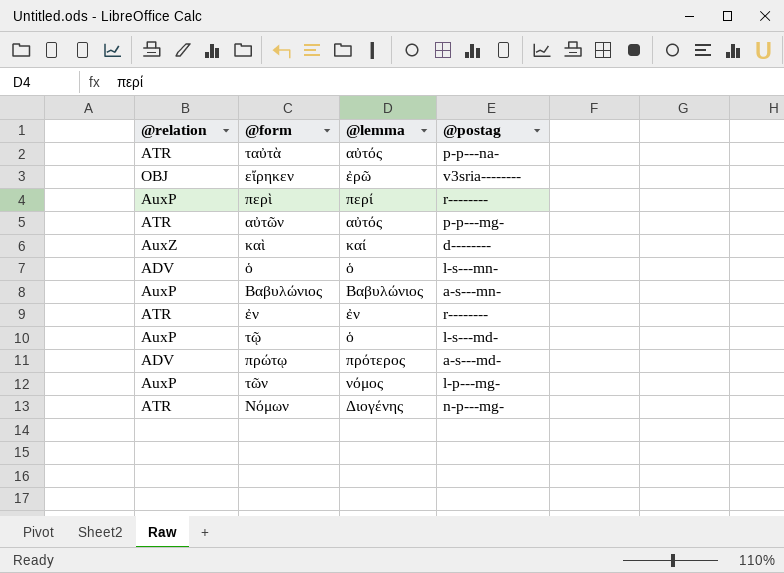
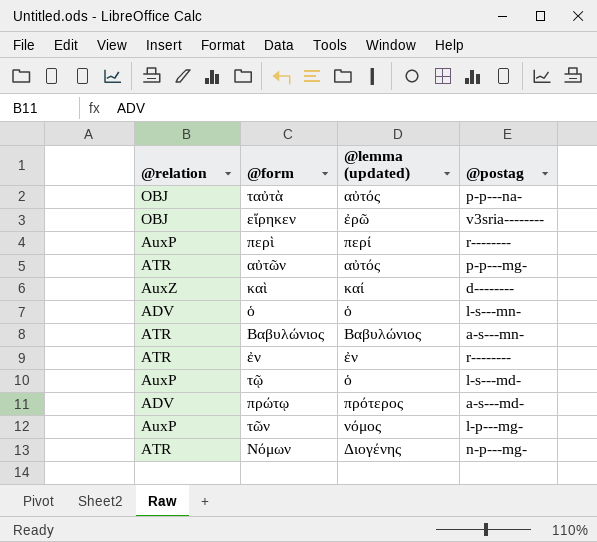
column name: @lemma -> @lemma (updated)
ταὐτὰ | @relation: ATR -> OBJ
Βαβυλώνιος | @relation: AuxP -> ATR

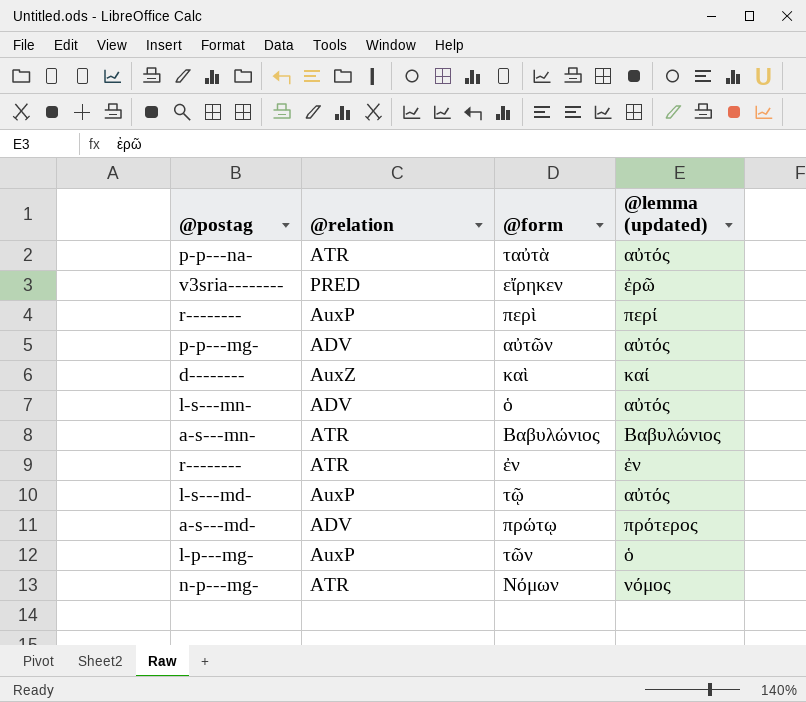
column @postag | position: 4 -> 1
ταὐτὰ | @relation: OBJ -> ATR
εἴρηκεν | @relation: OBJ -> PRED
αὐτῶν | @relation: ATR -> ADV
ὁ | @lemma (updated): ὁ -> αὐτός
τῷ | @lemma (updated): ὁ -> αὐτός
τῶν | @lemma (updated): νόμος -> ὁ
Νόμων | @lemma (updated): Διογένης -> νόμος

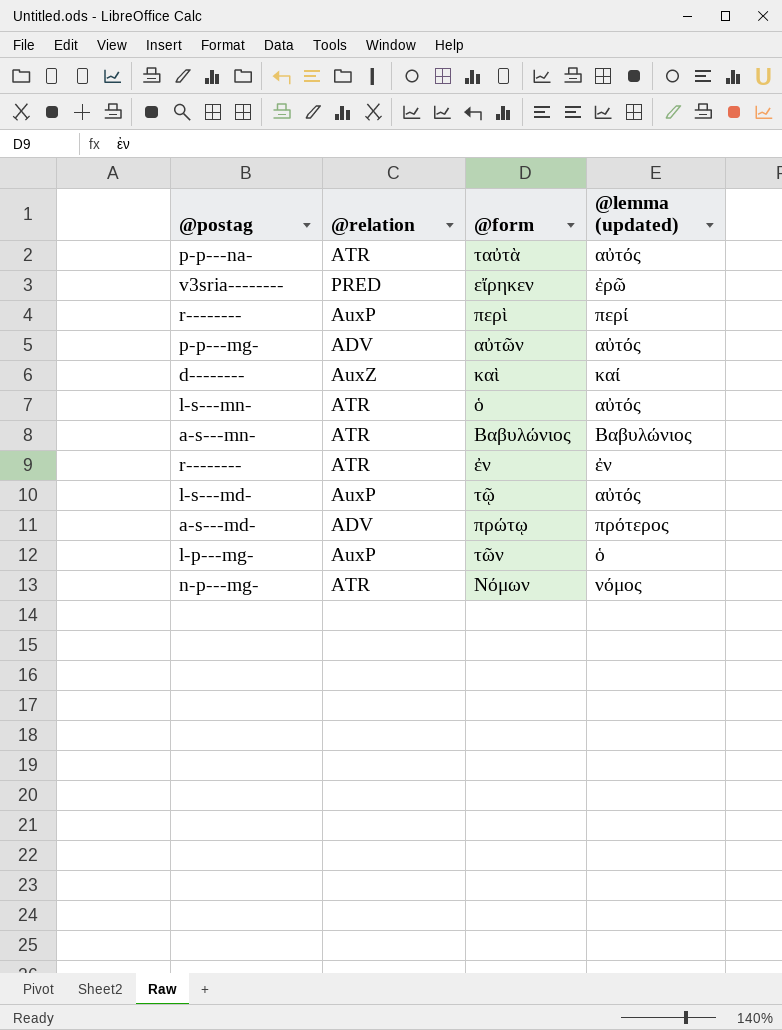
ὁ | @relation: ADV -> ATR

